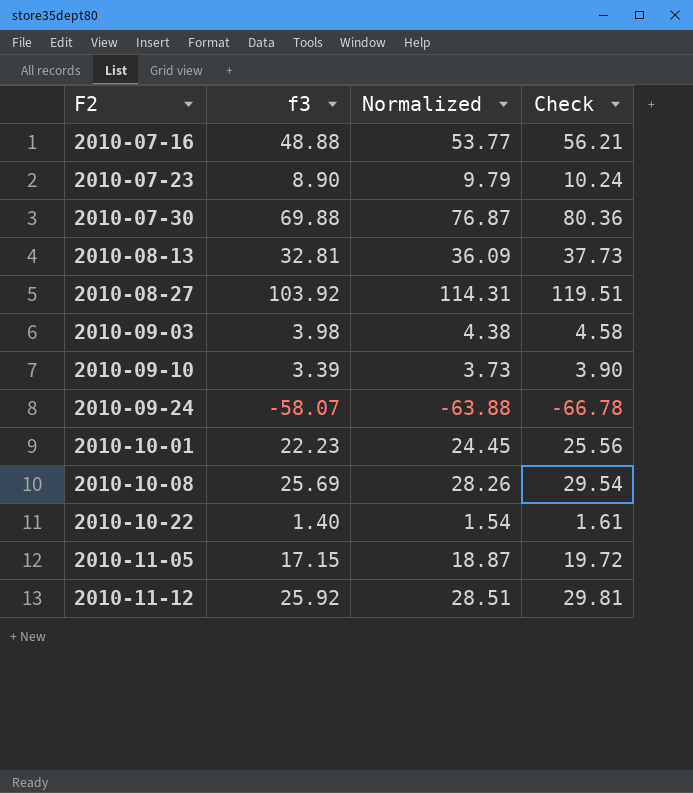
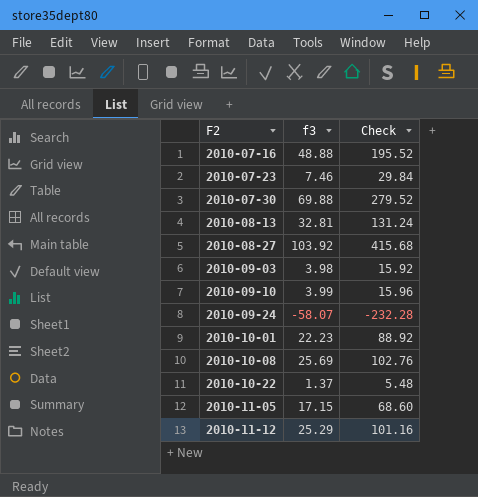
column Normalized | formula: [f3] * 1.1 -> none
column Check | formula: [f3] * 1.15 -> [f3] * 4
2010-07-23 | f3: 8.90 -> 7.46
2010-09-10 | f3: 3.39 -> 3.99
2010-10-22 | f3: 1.40 -> 1.37
2010-11-12 | f3: 25.92 -> 25.29

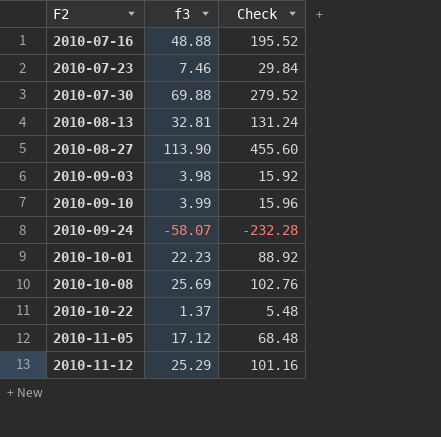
2010-08-27 | f3: 103.92 -> 113.90
2010-08-27 | Check: 415.68 -> 455.60
2010-11-05 | f3: 17.15 -> 17.12
2010-11-05 | Check: 68.60 -> 68.48

